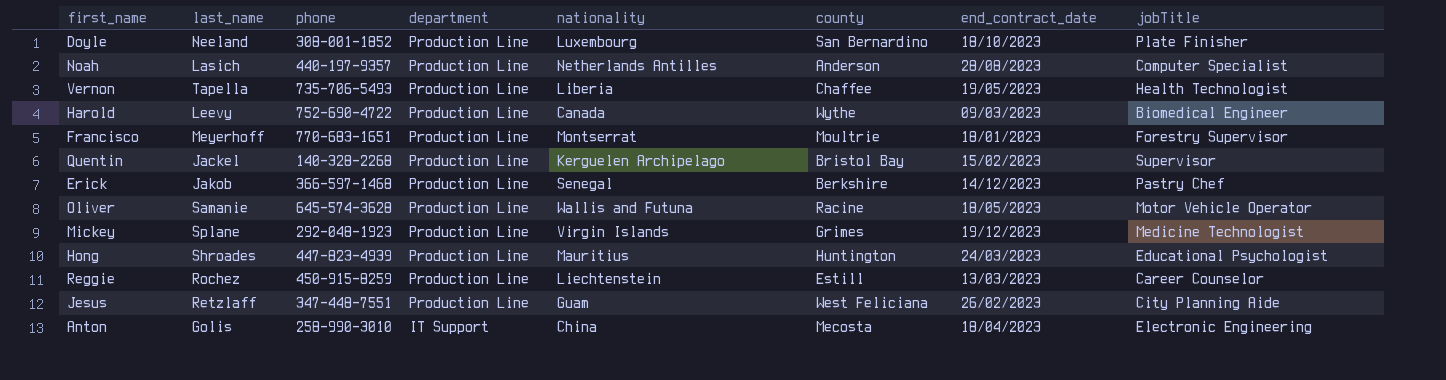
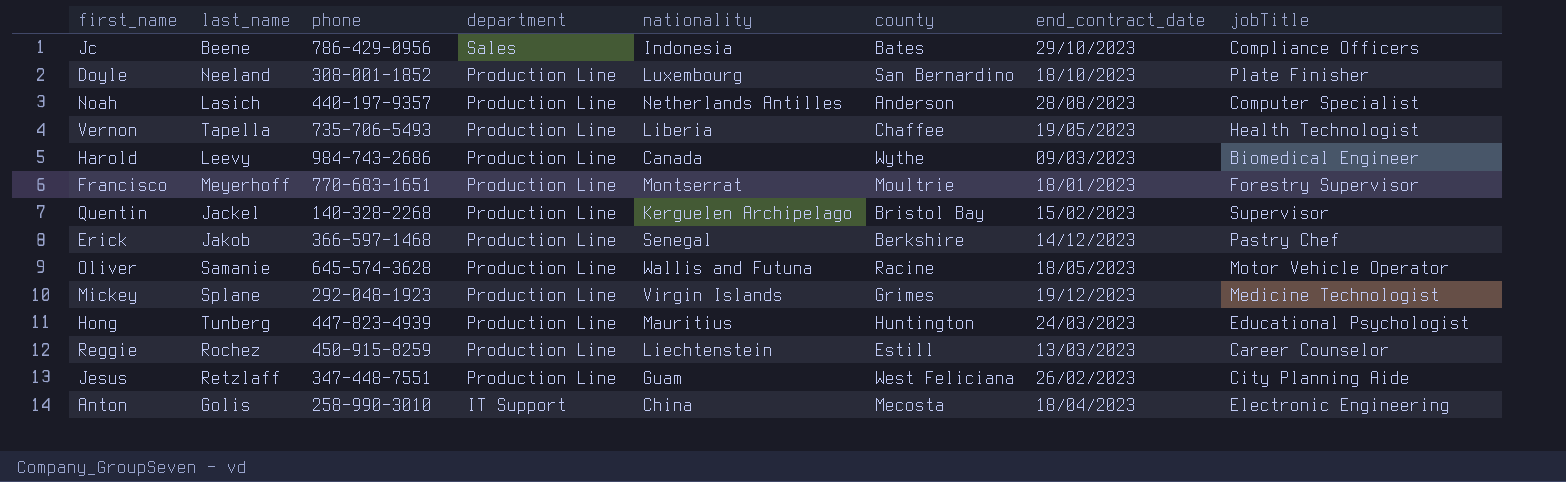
row Jc: none -> Beene | 786-429-0956 | Sales | Indonesia | Bates | 29/10/2023 | Compliance Officers
Harold | phone: 752-690-4722 -> 984-743-2686
Hong | last_name: Shroades -> Tunberg

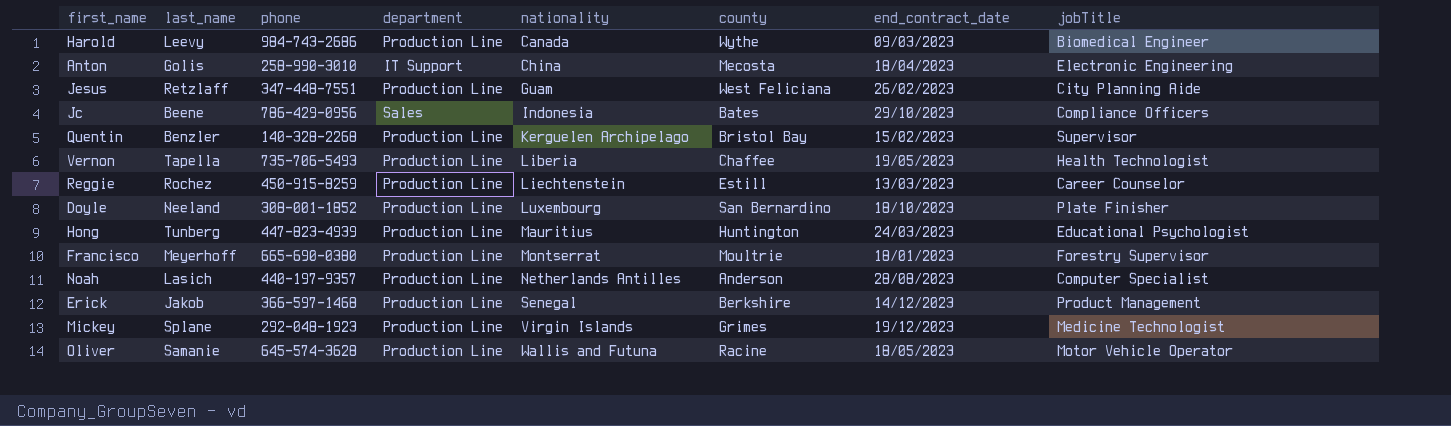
row order: department descending -> nationality ascending
Quentin | last_name: Jackel -> Benzler
Francisco | phone: 770-683-1651 -> 665-690-0380
Erick | jobTitle: Pastry Chef -> Product Management

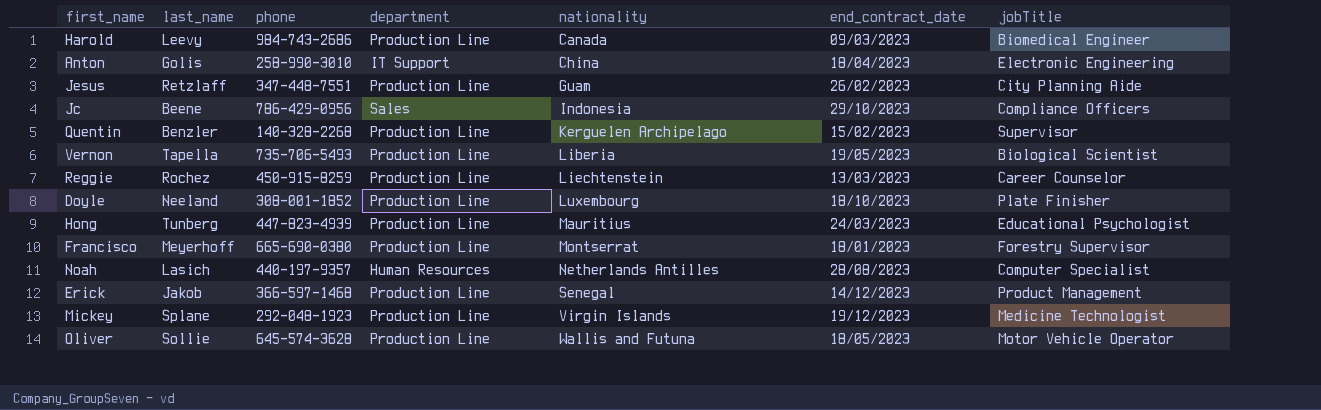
column county | position: 6 -> none
Vernon | jobTitle: Health Technologist -> Biological Scientist
Noah | department: Production Line -> Human Resources
Oliver | last_name: Samanie -> Sollie

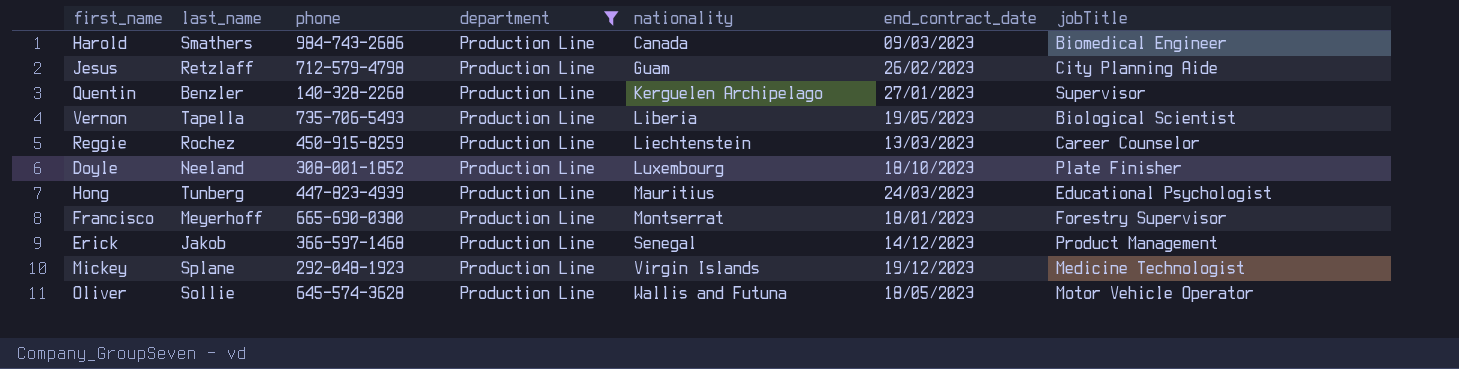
filter: none -> department = Production Line
Harold | last_name: Leevy -> Smathers
Jesus | phone: 347-448-7551 -> 712-579-4798
Quentin | end_contract_date: 15/02/2023 -> 27/01/2023

